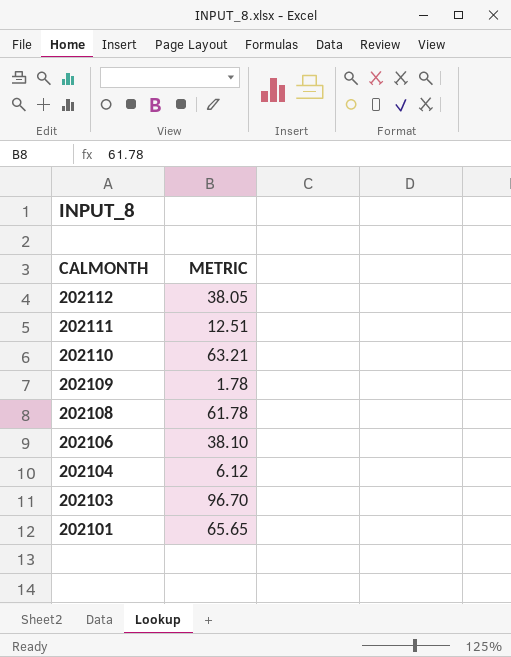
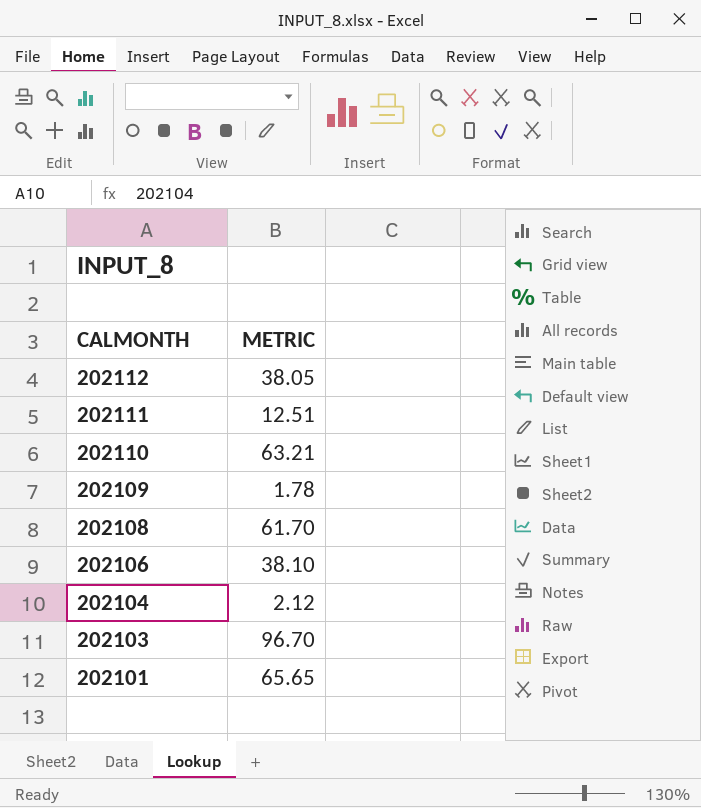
202108 | METRIC: 61.78 -> 61.70
202104 | METRIC: 6.12 -> 2.12

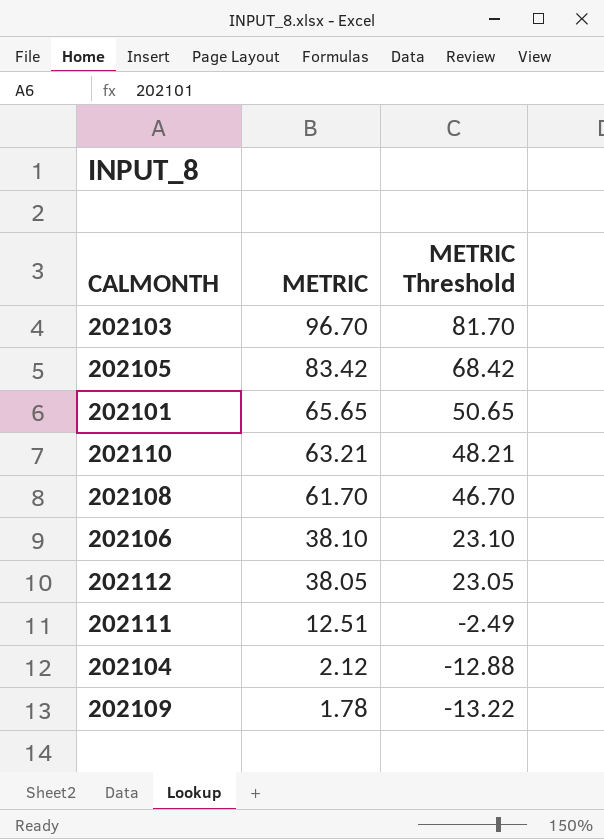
row order: CALMONTH descending -> METRIC descending
column METRIC Threshold | formula: none -> [METRIC] - 15
row 202105: none -> 83.42 | 68.42

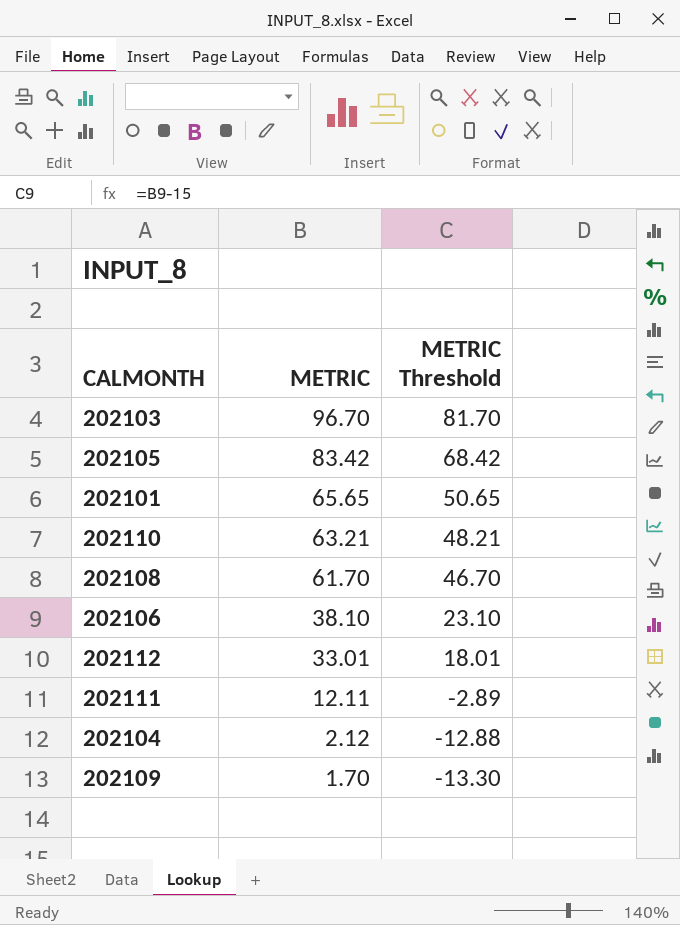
202112 | METRIC: 38.05 -> 33.01
202112 | METRIC Threshold: 23.05 -> 18.01
202111 | METRIC: 12.51 -> 12.11
202111 | METRIC Threshold: -2.49 -> -2.89
202109 | METRIC: 1.78 -> 1.70
202109 | METRIC Threshold: -13.22 -> -13.30

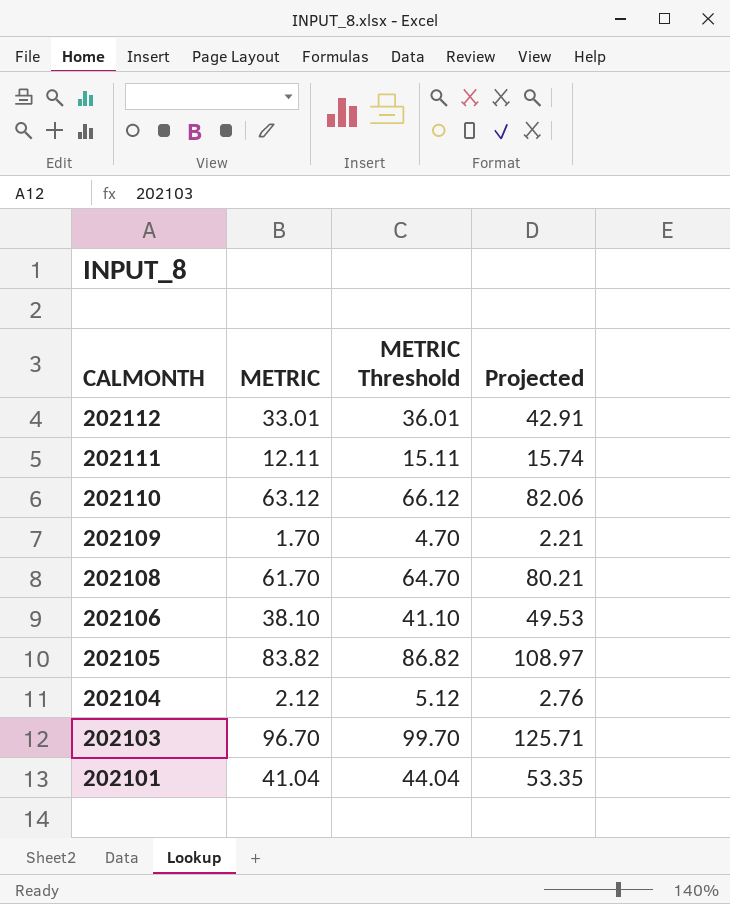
row order: METRIC descending -> CALMONTH descending
column METRIC Threshold | formula: [METRIC] - 15 -> [METRIC] + 3
column Projected | formula: none -> [METRIC] * 1.3
202110 | METRIC: 63.21 -> 63.12
202105 | METRIC: 83.42 -> 83.82
202101 | METRIC: 65.65 -> 41.04

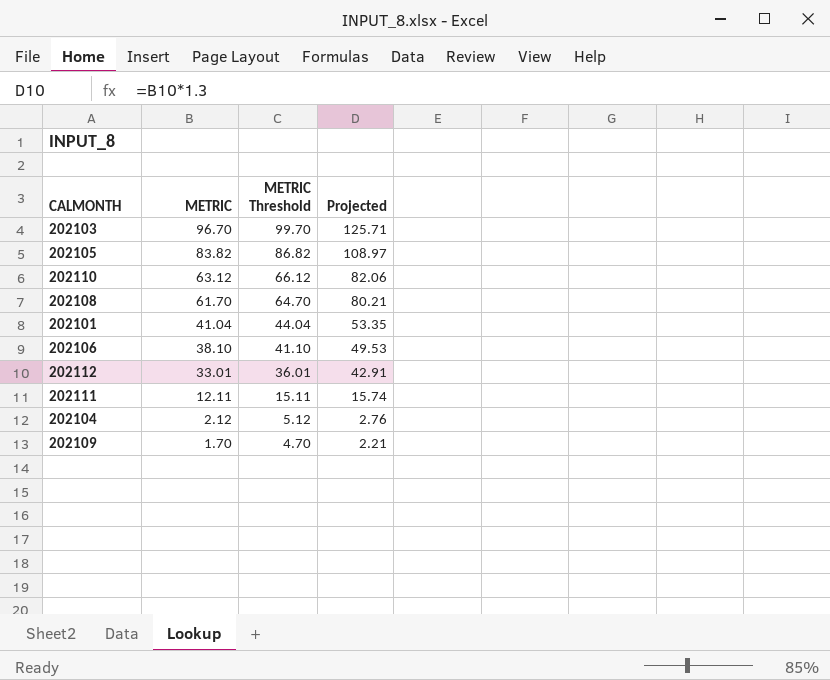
row order: CALMONTH descending -> METRIC descending

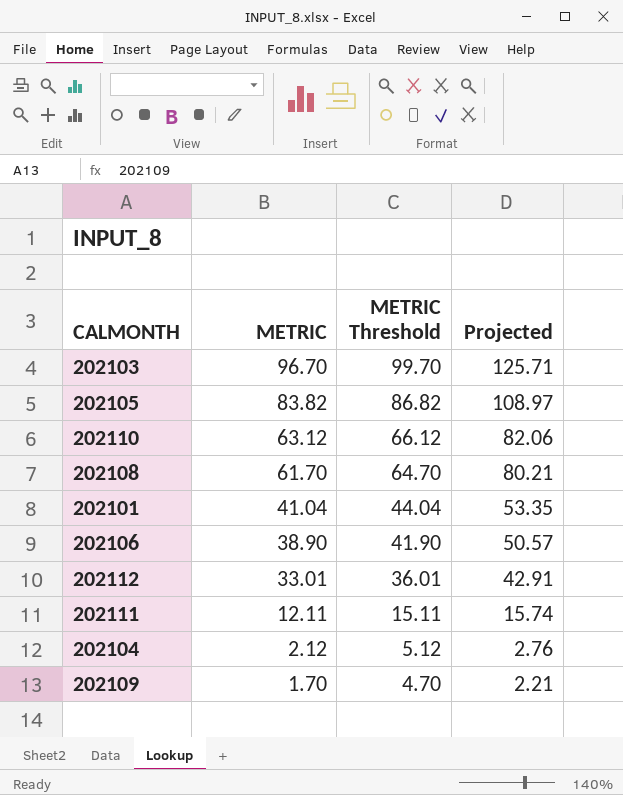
202106 | METRIC: 38.10 -> 38.90
202106 | METRIC Threshold: 41.10 -> 41.90
202106 | Projected: 49.53 -> 50.57

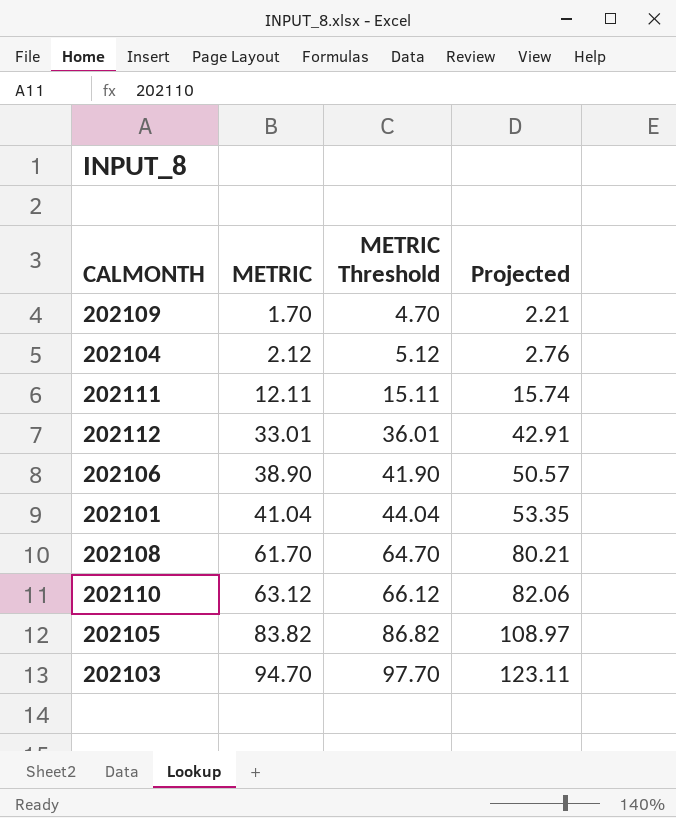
row order: METRIC descending -> METRIC ascending
202103 | METRIC: 96.70 -> 94.70
202103 | METRIC Threshold: 99.70 -> 97.70
202103 | Projected: 125.71 -> 123.11

